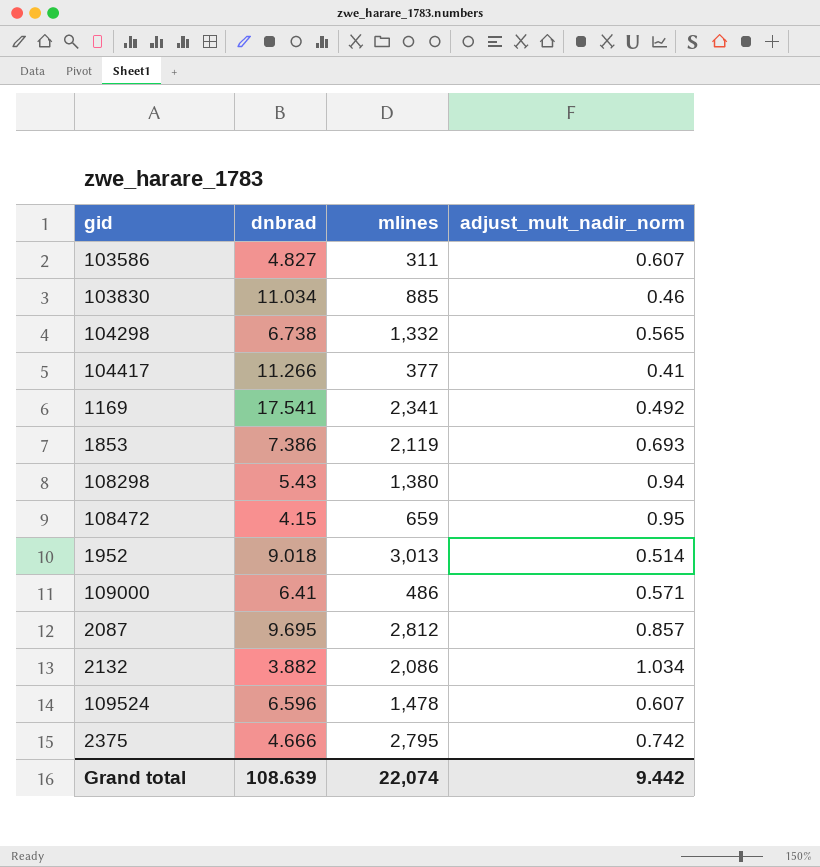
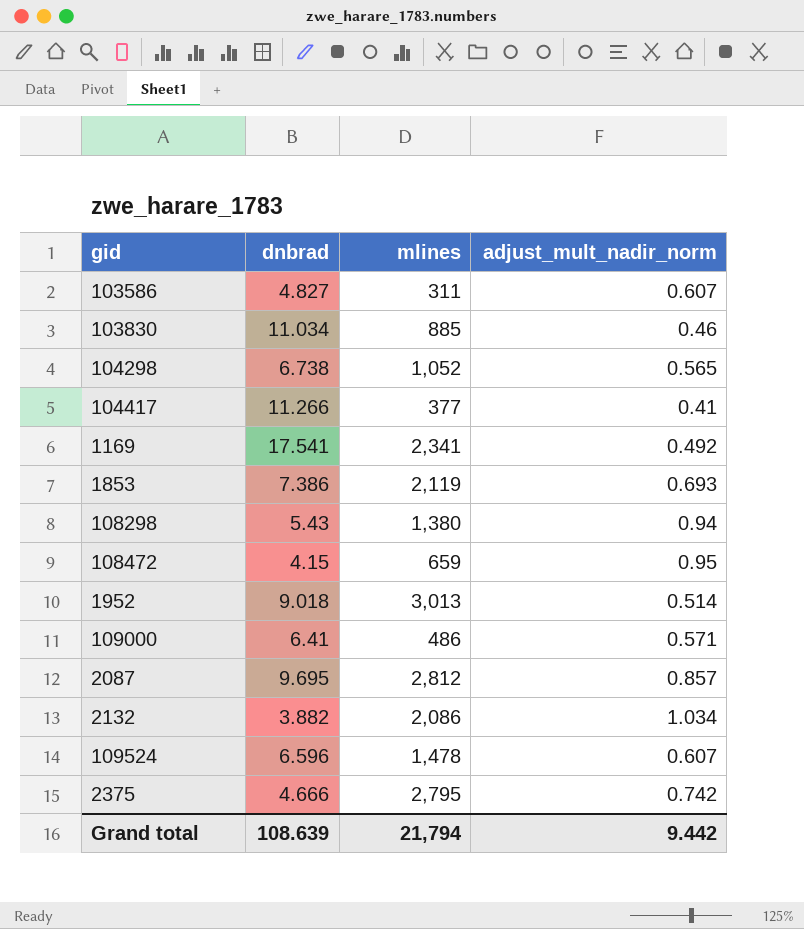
104298 | mlines: 1,332 -> 1,052
Grand total | mlines: 22,074 -> 21,794

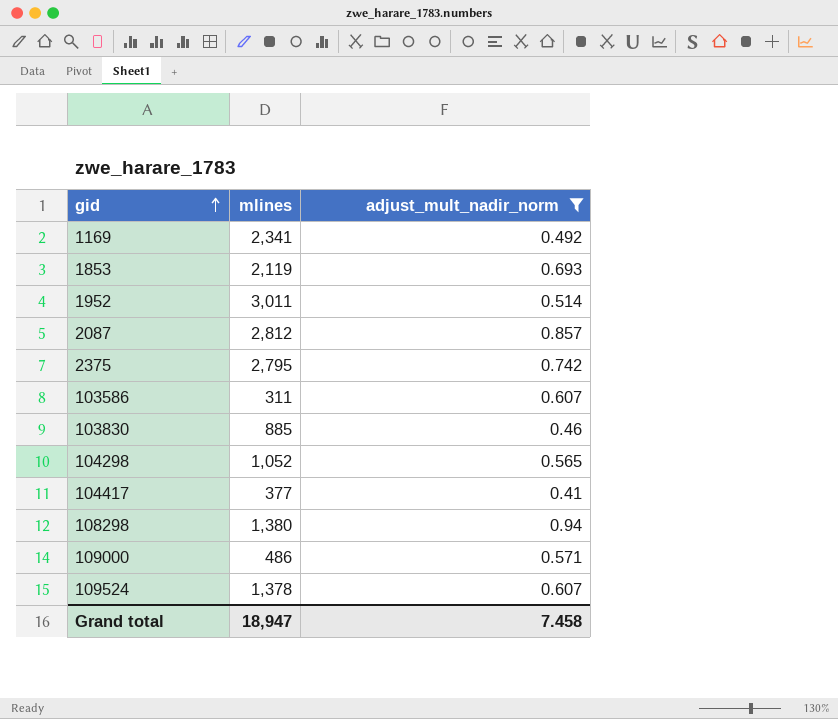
filter: none -> adjust_mult_nadir_norm <= 0.94
row order: none -> gid ascending
column dnbrad | position: 2 -> none
1952 | mlines: 3,013 -> 3,011
109524 | mlines: 1,478 -> 1,378
Grand total | mlines: 21,794 -> 18,947
Grand total | adjust_mult_nadir_norm: 9.442 -> 7.458

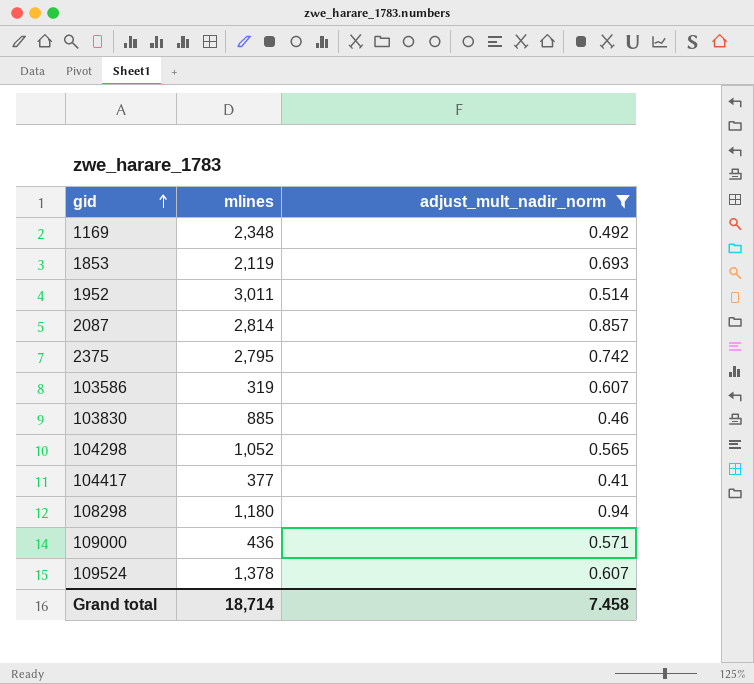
1169 | mlines: 2,341 -> 2,348
2087 | mlines: 2,812 -> 2,814
103586 | mlines: 311 -> 319
108298 | mlines: 1,380 -> 1,180
109000 | mlines: 486 -> 436
Grand total | mlines: 18,947 -> 18,714

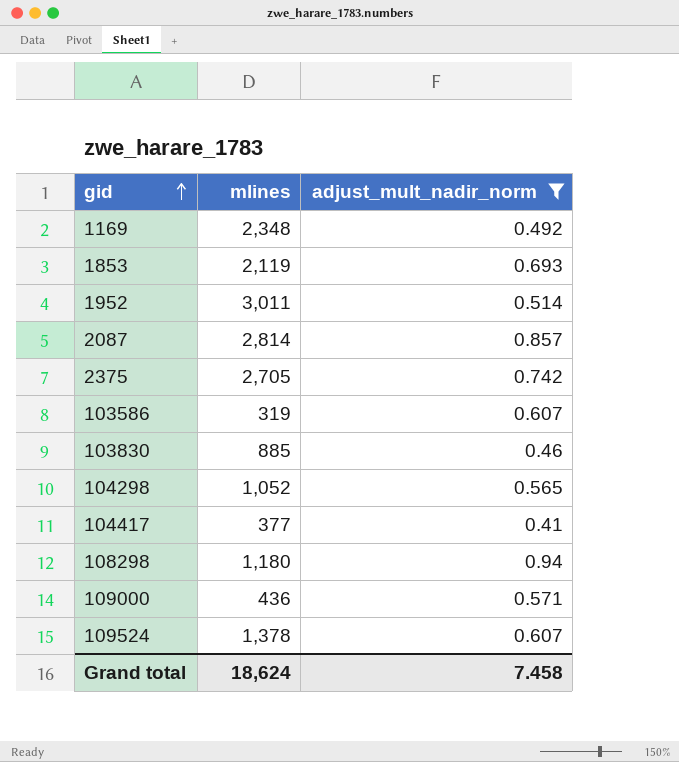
2375 | mlines: 2,795 -> 2,705
Grand total | mlines: 18,714 -> 18,624

